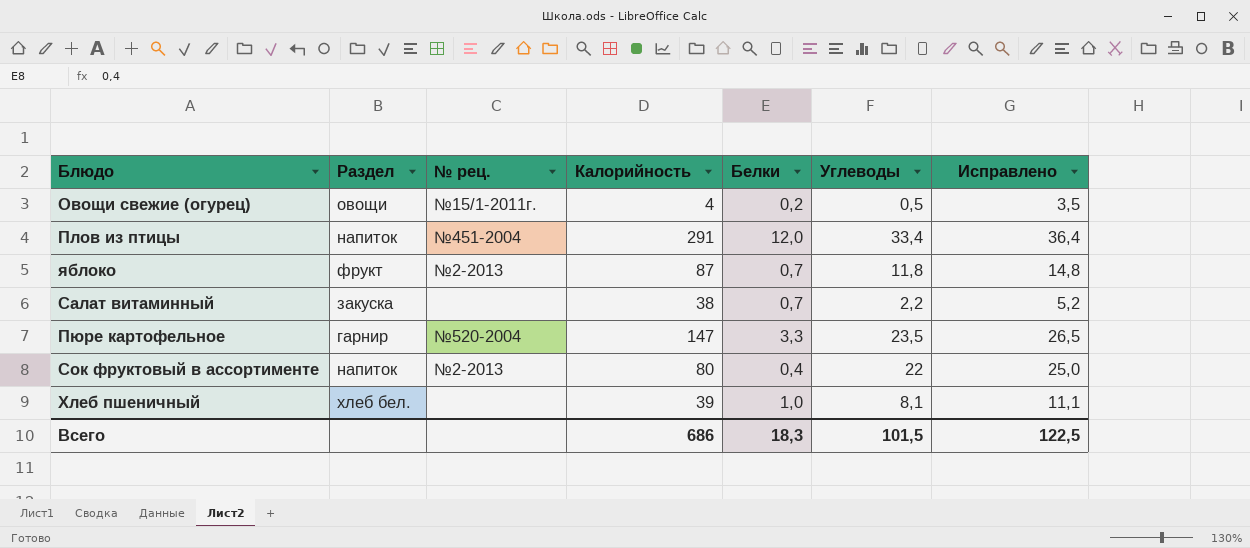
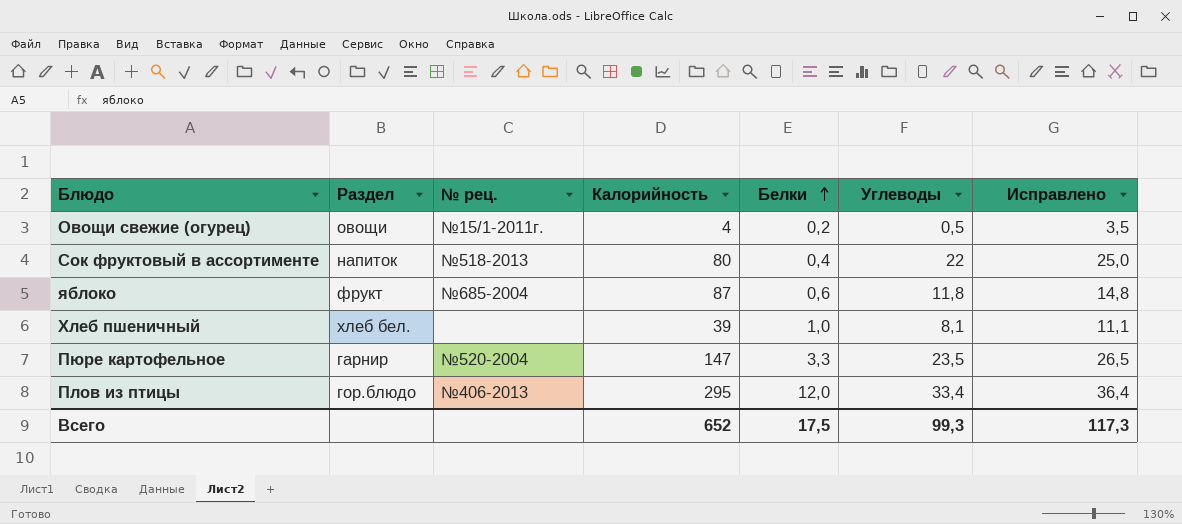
row order: none -> Белки ascending
row Салат витаминный: закуска | none | 38 | 0,7 | 2,2 | 5,2 -> none
Сок фруктовый в ассортименте | № рец.: №2-2013 -> №518-2013
яблоко | № рец.: №2-2013 -> №685-2004
яблоко | Белки: 0,7 -> 0,6
Плов из птицы | Раздел: напиток -> гор.блюдо
Плов из птицы | № рец.: №451-2004 -> №406-2013
Плов из птицы | Калорийность: 291 -> 295
Всего | Калорийность: 686 -> 652
Всего | Белки: 18,3 -> 17,5
Всего | Углеводы: 101,5 -> 99,3
Всего | Исправлено: 122,5 -> 117,3

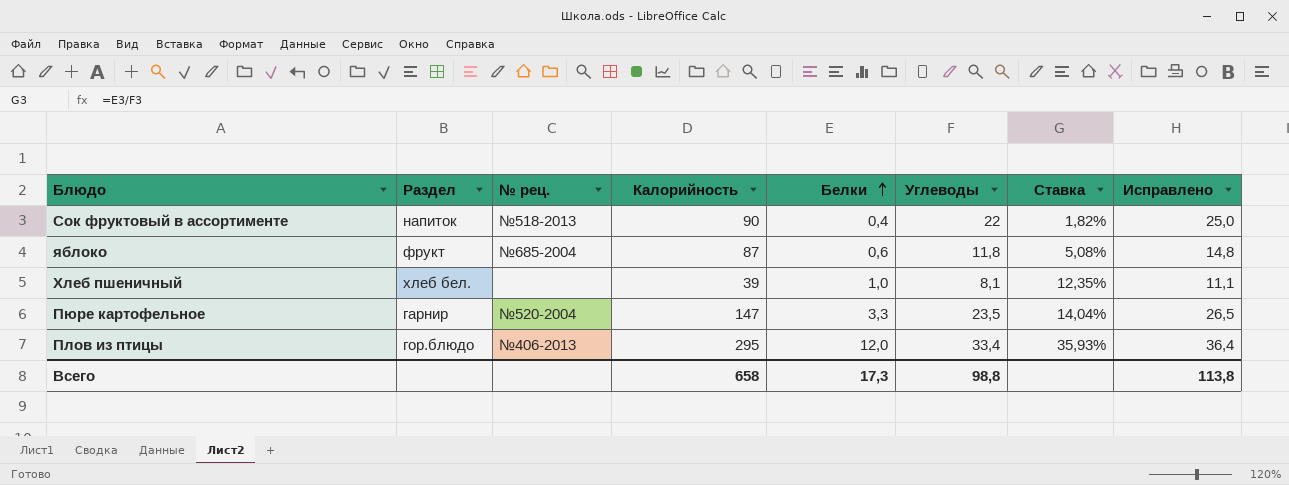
column Ставка | formula: none -> [Белки] / [Углеводы]
row Овощи свежие (огурец): овощи | №15/1-2011г. | 4 | 0,2 | 0,5 | 3,5 -> none
Сок фруктовый в ассортименте | Калорийность: 80 -> 90
Всего | Калорийность: 652 -> 658
Всего | Белки: 17,5 -> 17,3
Всего | Углеводы: 99,3 -> 98,8
Всего | Исправлено: 117,3 -> 113,8

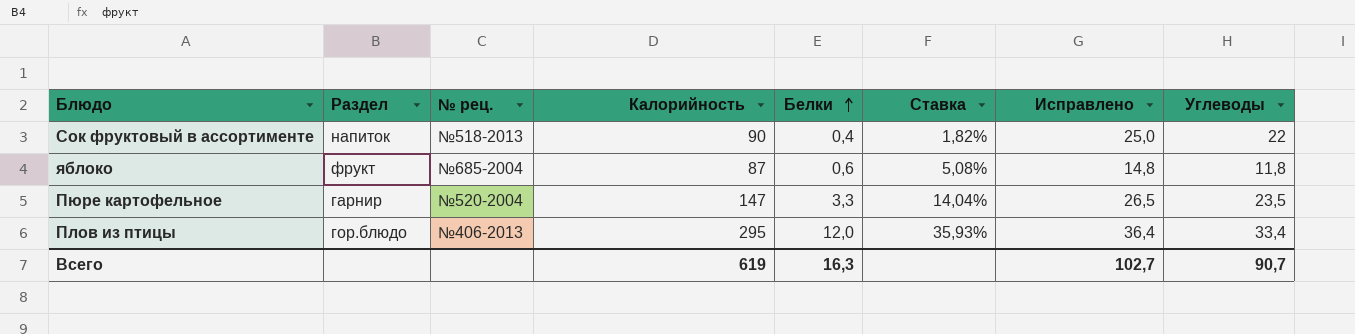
column Углеводы | position: 6 -> 8
row Хлеб пшеничный: хлеб бел. | none | 39 | 1,0 | 8,1 | 12,35% | 11,1 -> none
Всего | Калорийность: 658 -> 619
Всего | Белки: 17,3 -> 16,3
Всего | Исправлено: 113,8 -> 102,7
Всего | Углеводы: 98,8 -> 90,7

